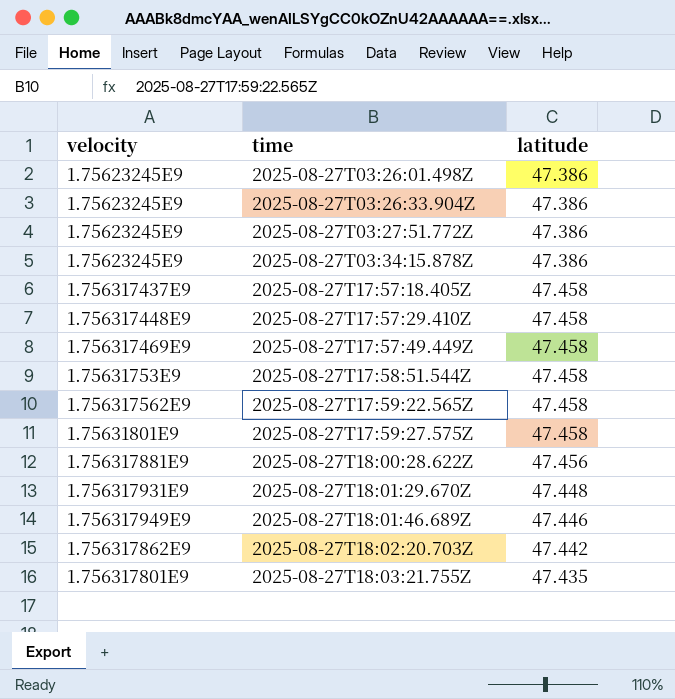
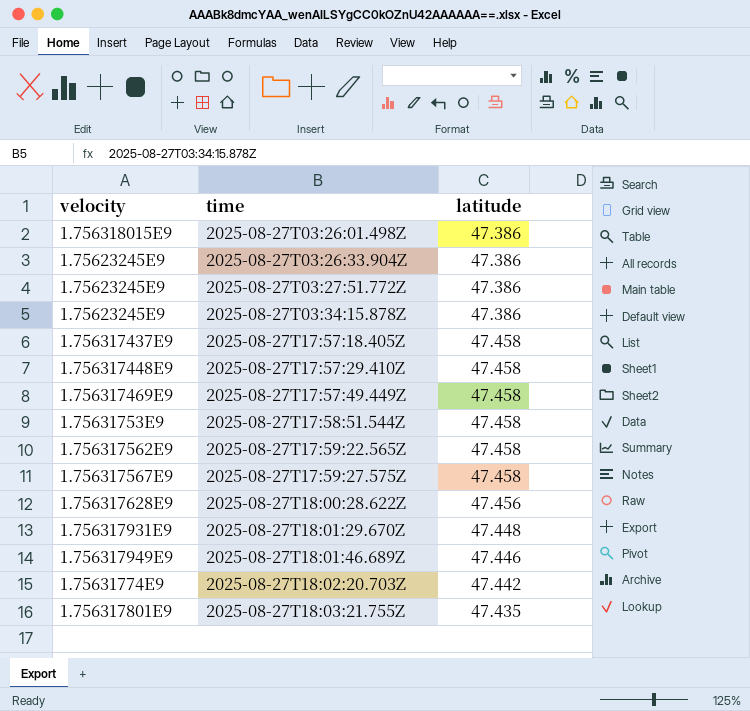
2025-08-27T03:26:01.498Z | velocity: 1.75623245E9 -> 1.756318015E9
2025-08-27T17:59:27.575Z | velocity: 1.75631801E9 -> 1.756317567E9
2025-08-27T18:00:28.622Z | velocity: 1.756317881E9 -> 1.756317628E9
2025-08-27T18:02:20.703Z | velocity: 1.756317862E9 -> 1.75631774E9

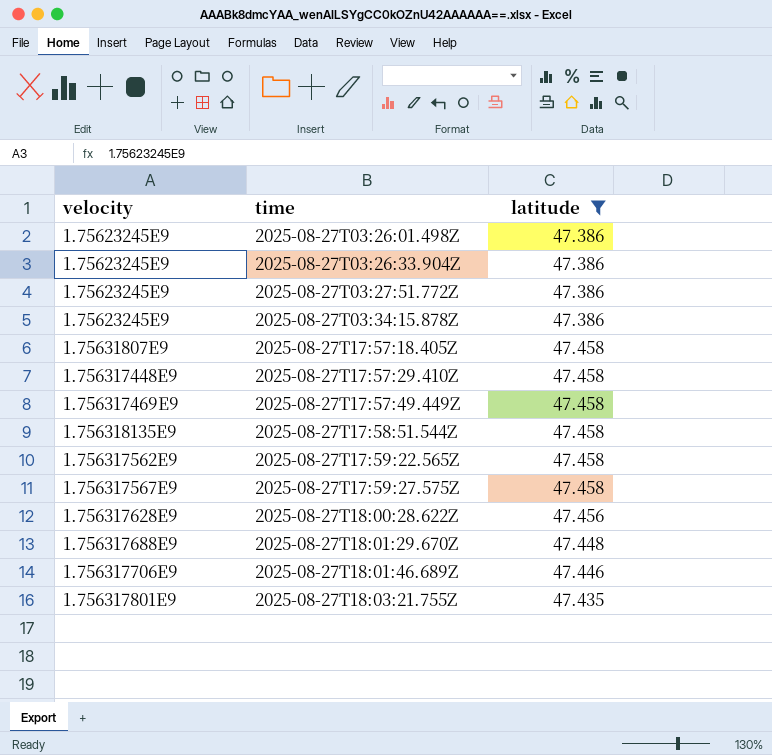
filter: none -> latitude != 47.442
2025-08-27T03:26:01.498Z | velocity: 1.756318015E9 -> 1.75623245E9
2025-08-27T17:57:18.405Z | velocity: 1.756317437E9 -> 1.75631807E9
2025-08-27T17:58:51.544Z | velocity: 1.75631753E9 -> 1.756318135E9
2025-08-27T18:01:29.670Z | velocity: 1.756317931E9 -> 1.756317688E9
2025-08-27T18:01:46.689Z | velocity: 1.756317949E9 -> 1.756317706E9

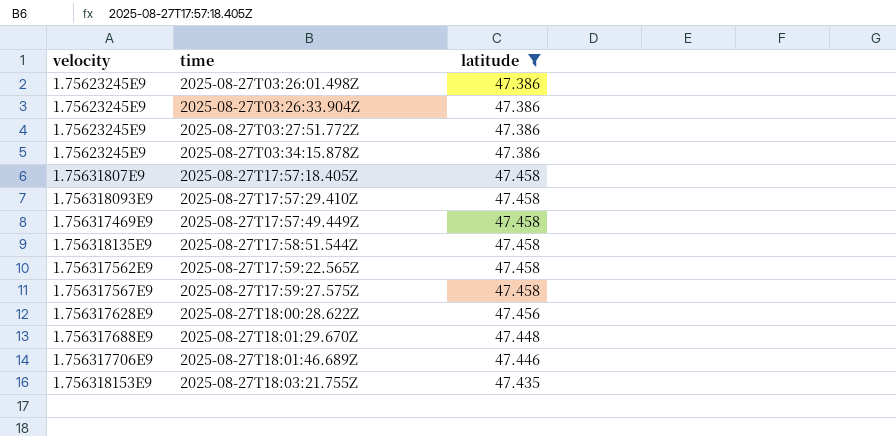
2025-08-27T17:57:29.410Z | velocity: 1.756317448E9 -> 1.756318093E9
2025-08-27T18:03:21.755Z | velocity: 1.756317801E9 -> 1.756318153E9

